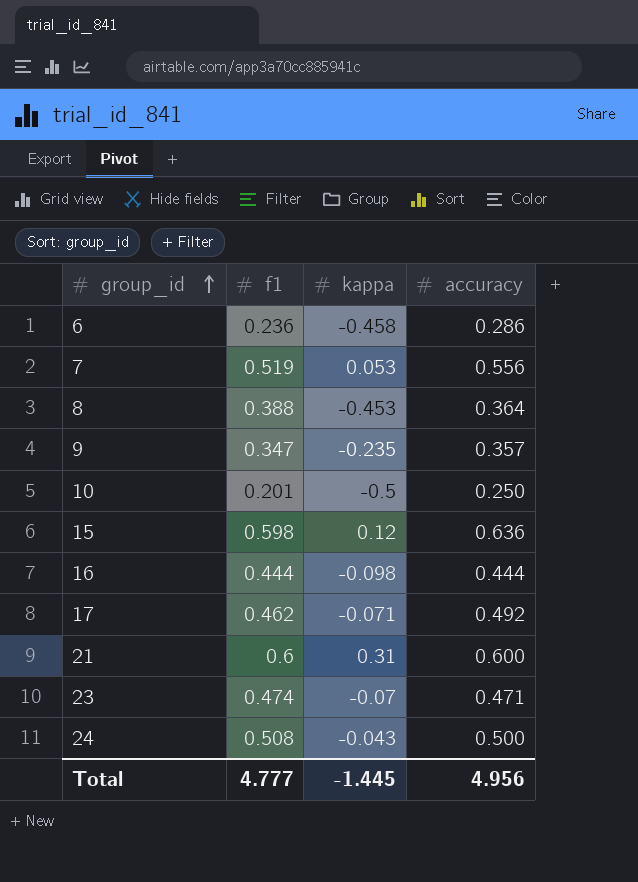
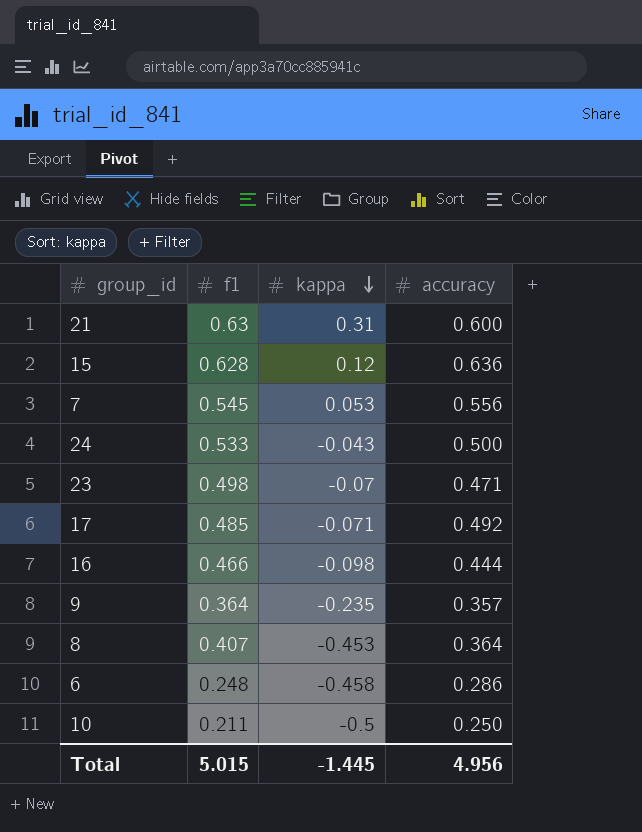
row order: group_id ascending -> kappa descending
21 | f1: 0.6 -> 0.63
15 | f1: 0.598 -> 0.628
7 | f1: 0.519 -> 0.545
24 | f1: 0.508 -> 0.533
23 | f1: 0.474 -> 0.498
17 | f1: 0.462 -> 0.485
16 | f1: 0.444 -> 0.466
9 | f1: 0.347 -> 0.364
8 | f1: 0.388 -> 0.407
6 | f1: 0.236 -> 0.248
10 | f1: 0.201 -> 0.211
Total | f1: 4.777 -> 5.015

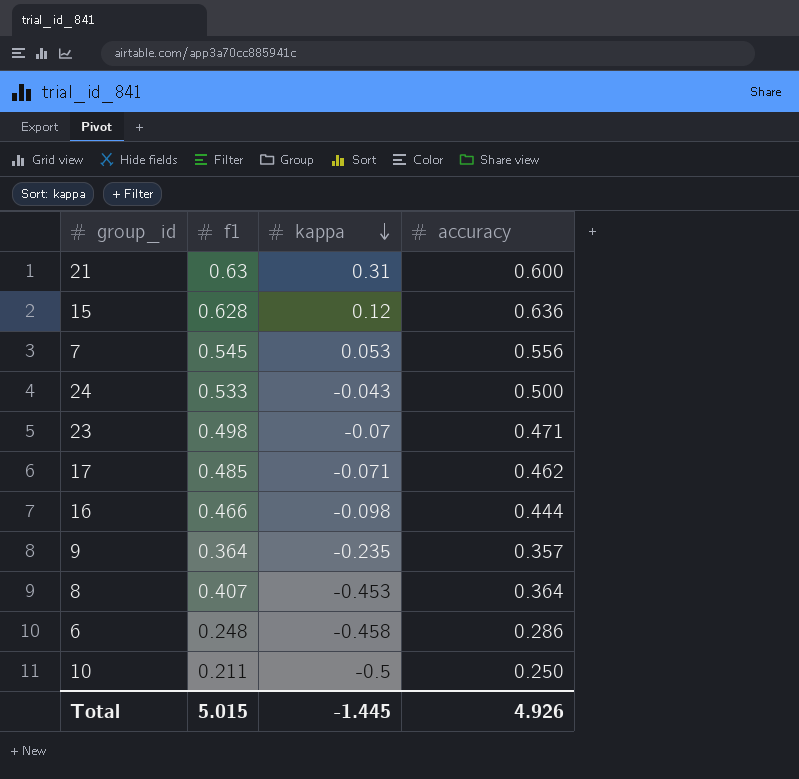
17 | accuracy: 0.492 -> 0.462
Total | accuracy: 4.956 -> 4.926

